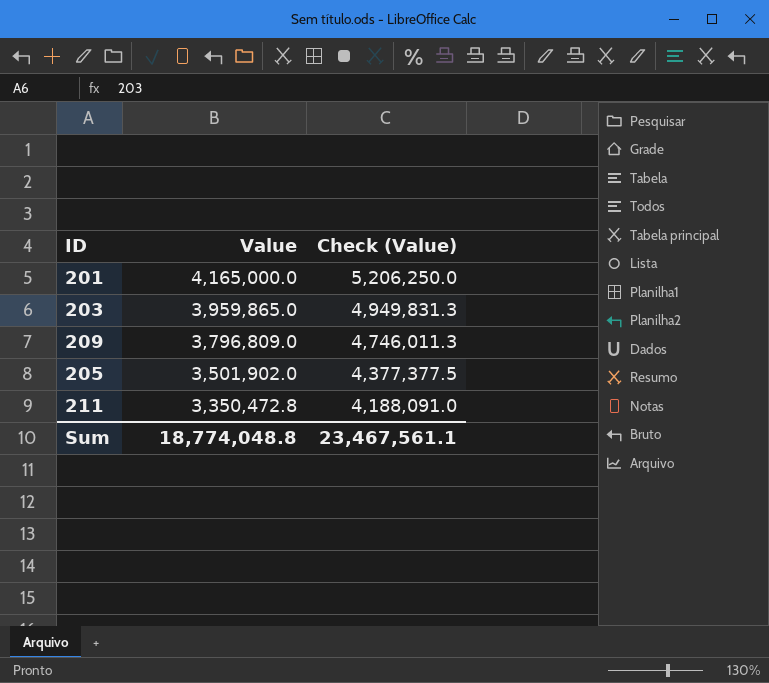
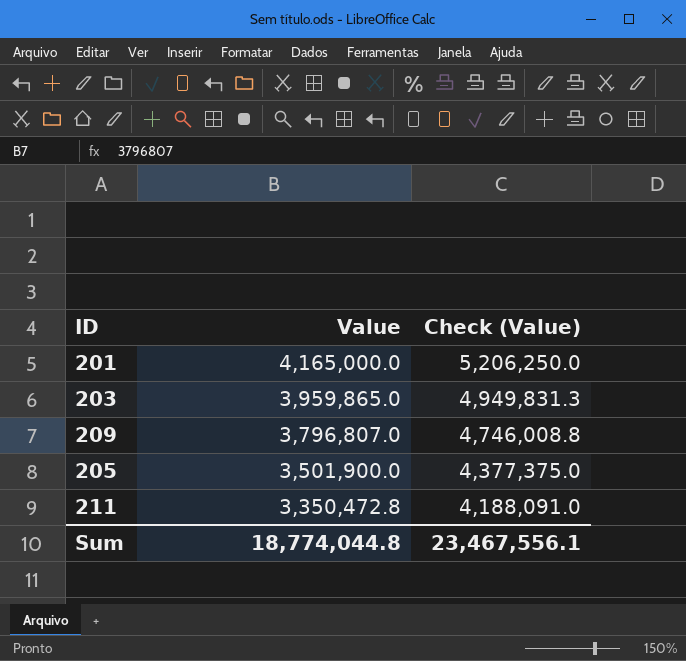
209 | Value: 3,796,809.0 -> 3,796,807.0
209 | Check (Value): 4,746,011.3 -> 4,746,008.8
205 | Value: 3,501,902.0 -> 3,501,900.0
205 | Check (Value): 4,377,377.5 -> 4,377,375.0
Sum | Value: 18,774,048.8 -> 18,774,044.8
Sum | Check (Value): 23,467,561.1 -> 23,467,556.1

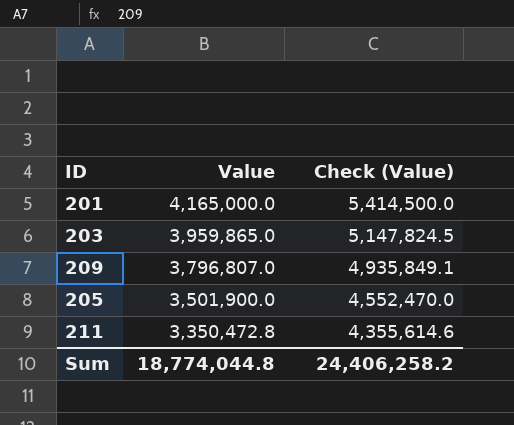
column Check (Value) | formula: [Value] * 1.25 -> [Value] * 1.3
Sum | Check (Value): 23,467,556.1 -> 24,406,258.2

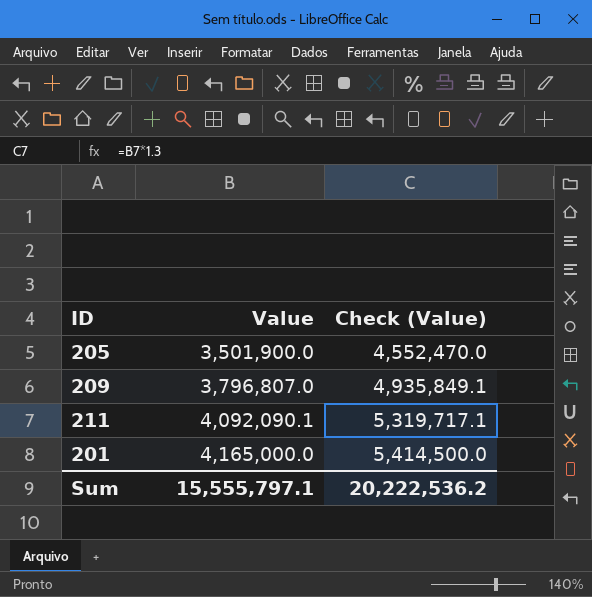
row order: Value descending -> Value ascending
row 203: 3,959,865.0 | 5,147,824.5 -> none
211 | Value: 3,350,472.8 -> 4,092,090.1
211 | Check (Value): 4,355,614.6 -> 5,319,717.1
Sum | Value: 18,774,044.8 -> 15,555,797.1
Sum | Check (Value): 24,406,258.2 -> 20,222,536.2

